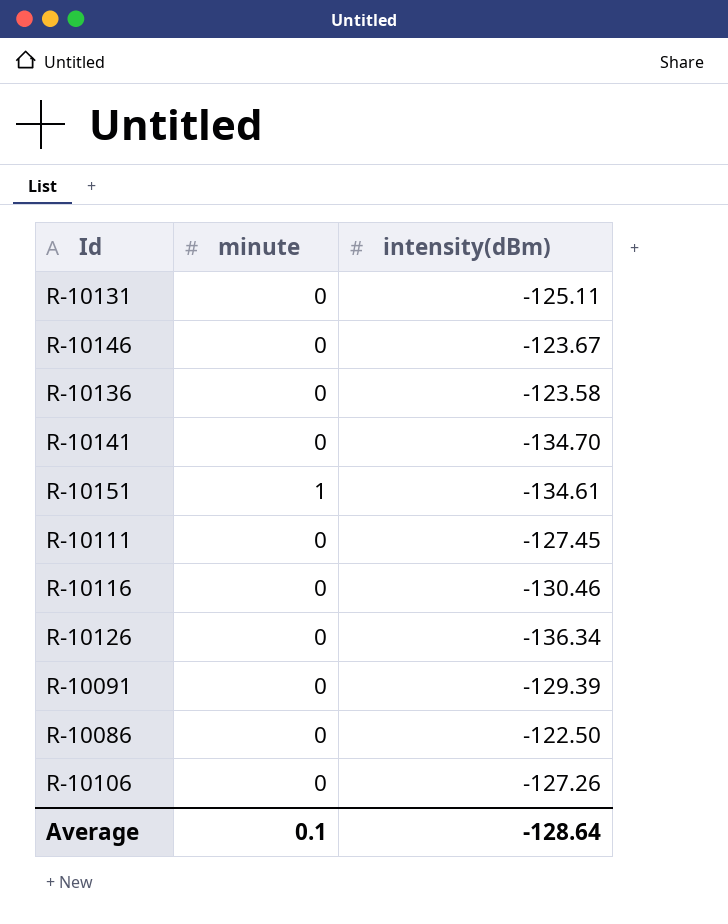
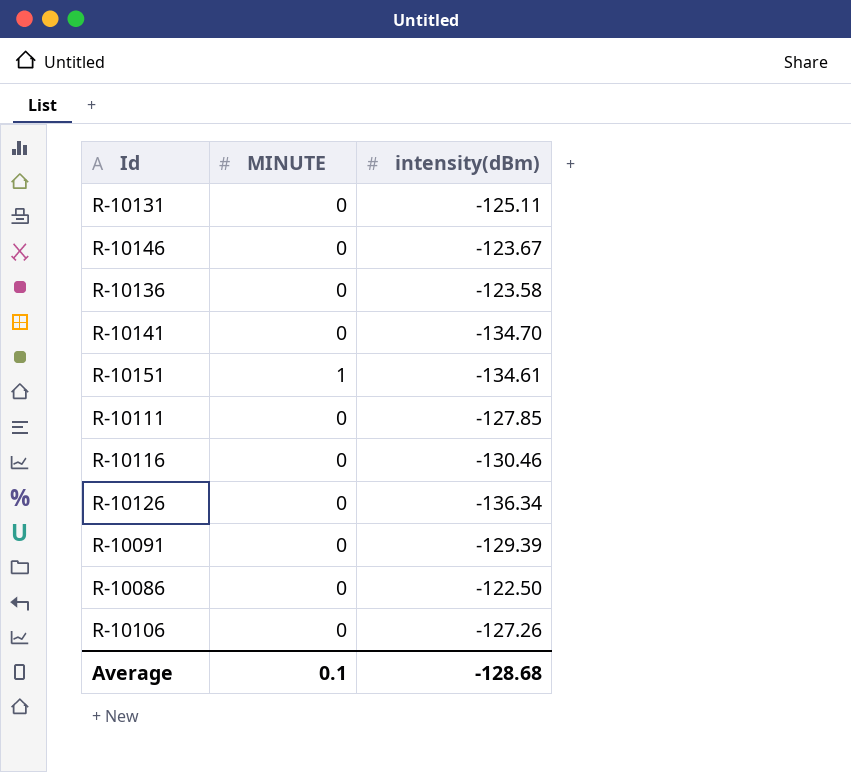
column name: minute -> MINUTE
R-10111 | intensity(dBm): -127.45 -> -127.85
Average | intensity(dBm): -128.64 -> -128.68

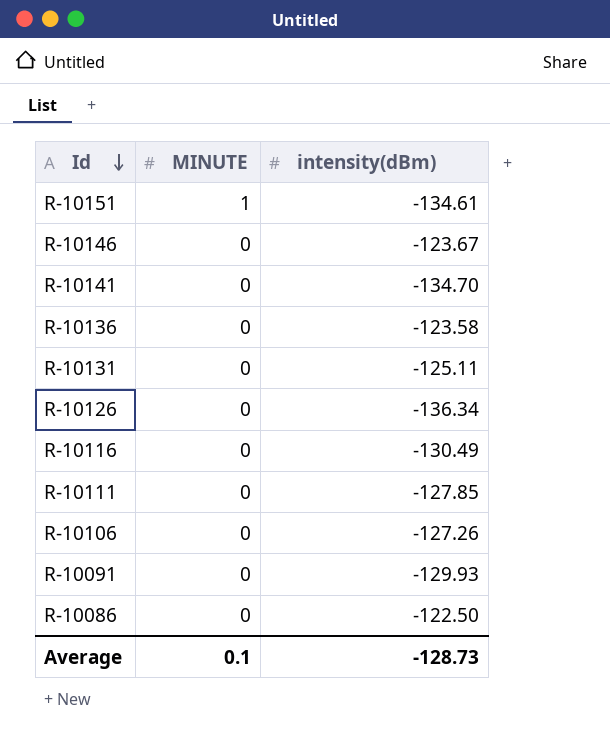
row order: none -> Id descending
R-10116 | intensity(dBm): -130.46 -> -130.49
R-10091 | intensity(dBm): -129.39 -> -129.93
Average | intensity(dBm): -128.68 -> -128.73

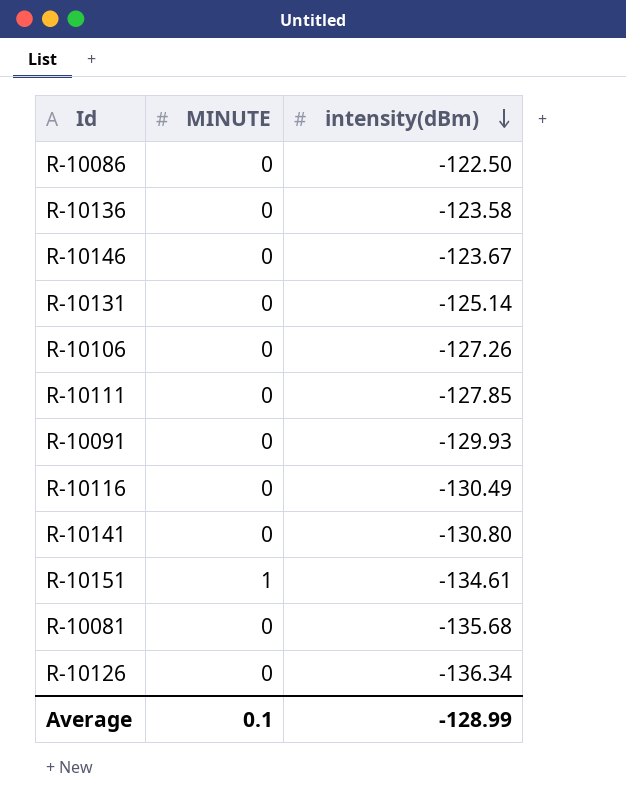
row order: Id descending -> intensity(dBm) descending
R-10131 | intensity(dBm): -125.11 -> -125.14
R-10141 | intensity(dBm): -134.70 -> -130.80
row R-10081: none -> 0 | -135.68
Average | intensity(dBm): -128.73 -> -128.99

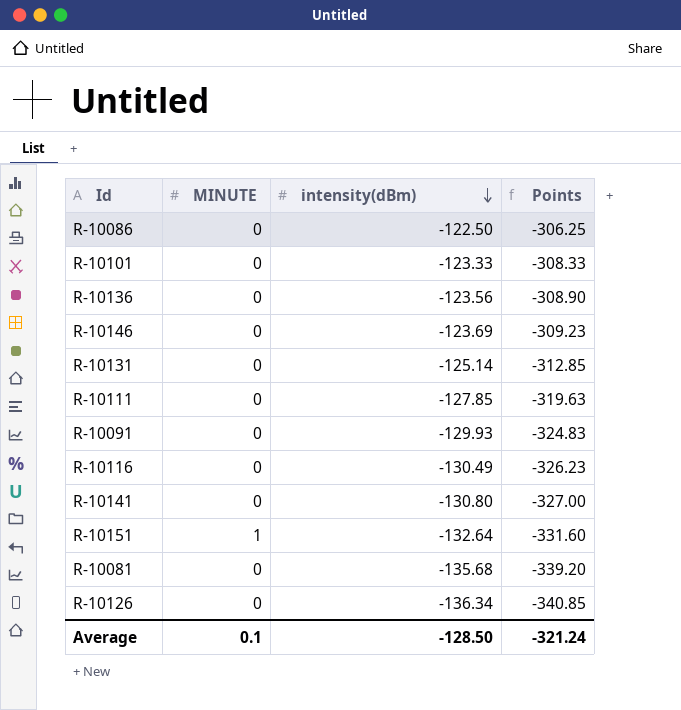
column Points | formula: none -> [intensity(dBm)] * 2.5
row R-10106: 0 | -127.26 -> none
row R-10101: none -> 0 | -123.33 | -308.33
R-10136 | intensity(dBm): -123.58 -> -123.56
R-10146 | intensity(dBm): -123.67 -> -123.69
R-10151 | intensity(dBm): -134.61 -> -132.64
Average | intensity(dBm): -128.99 -> -128.50

